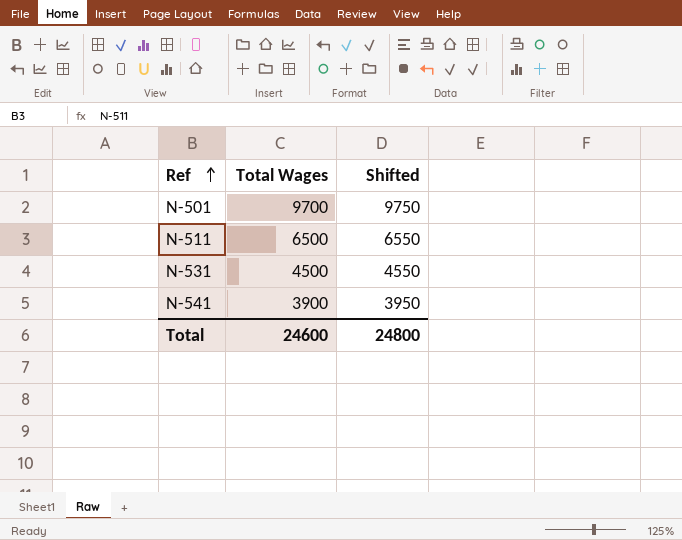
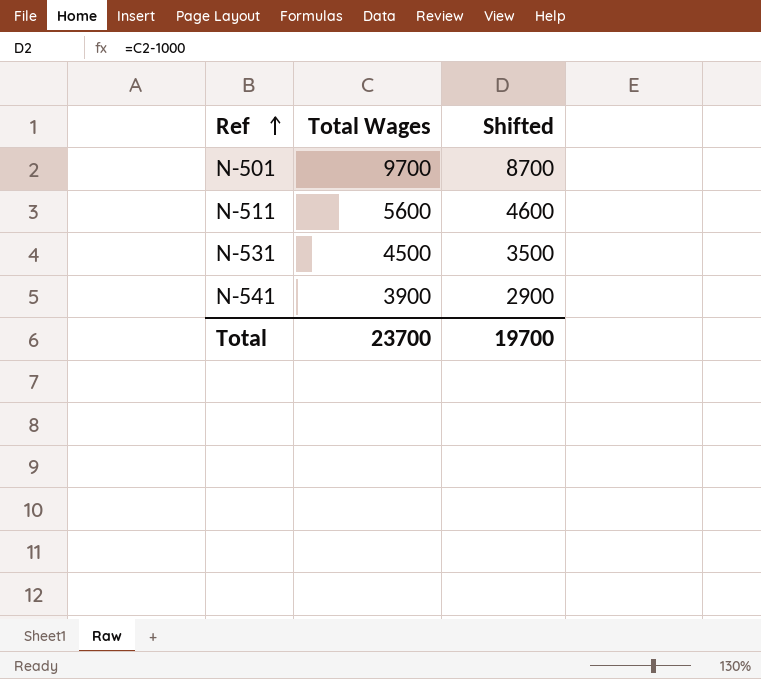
column Shifted | formula: [Total Wages] + 50 -> [Total Wages] - 1000
N-511 | Total Wages: 6500 -> 5600
Total | Total Wages: 24600 -> 23700
Total | Shifted: 24800 -> 19700

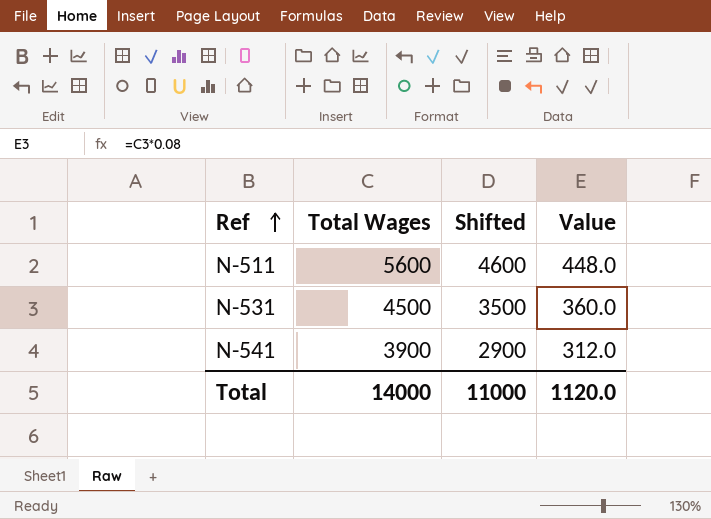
column Value | formula: none -> [Total Wages] * 0.08
row N-501: 9700 | 8700 -> none
Total | Total Wages: 23700 -> 14000
Total | Shifted: 19700 -> 11000

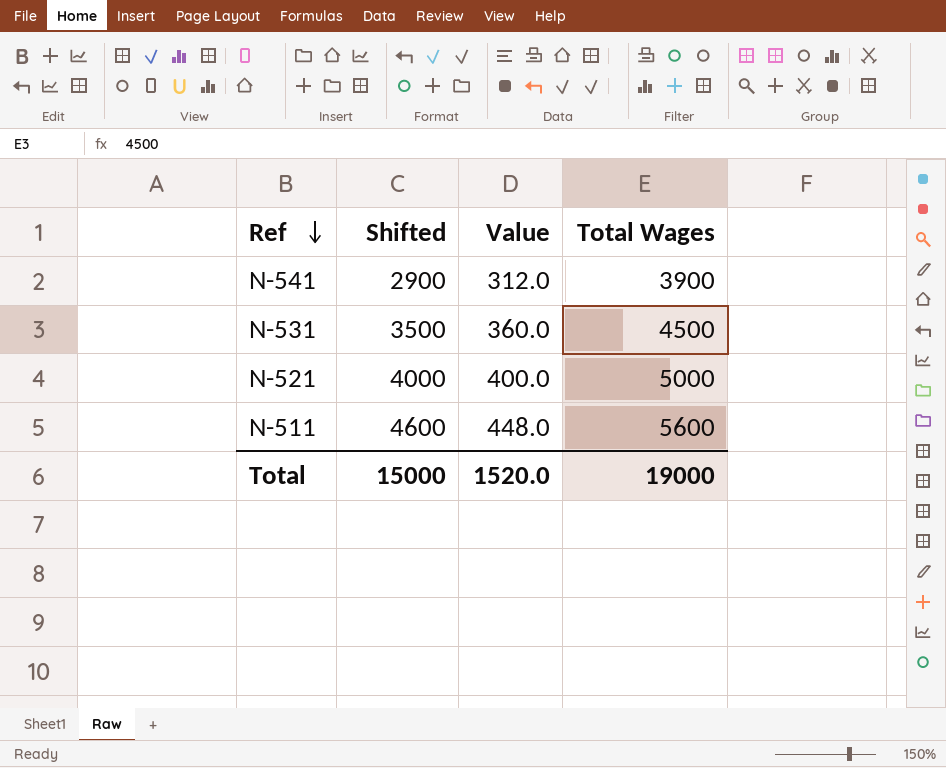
row order: Ref ascending -> Ref descending
column Total Wages | position: 2 -> 4
row N-521: none -> 4000 | 400.0 | 5000
Total | Shifted: 11000 -> 15000
Total | Value: 1120.0 -> 1520.0
Total | Total Wages: 14000 -> 19000

